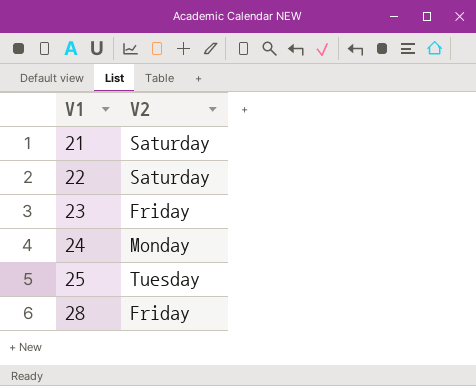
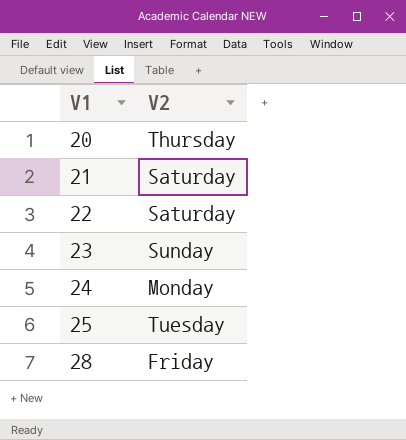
row 20: none -> Thursday
23 | V2: Friday -> Sunday

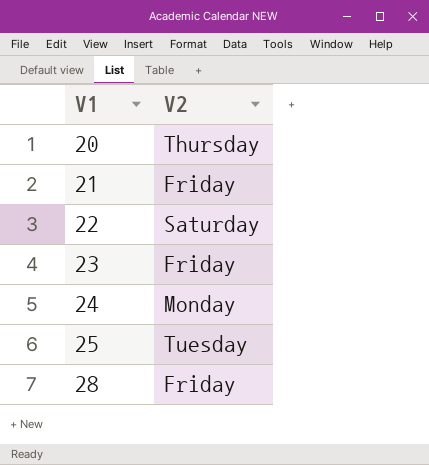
21 | V2: Saturday -> Friday
23 | V2: Sunday -> Friday

